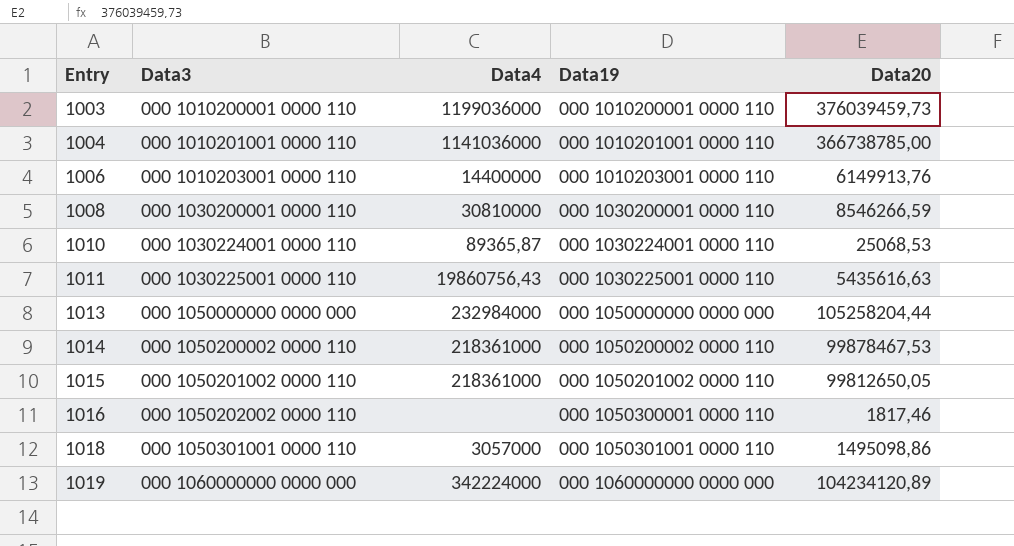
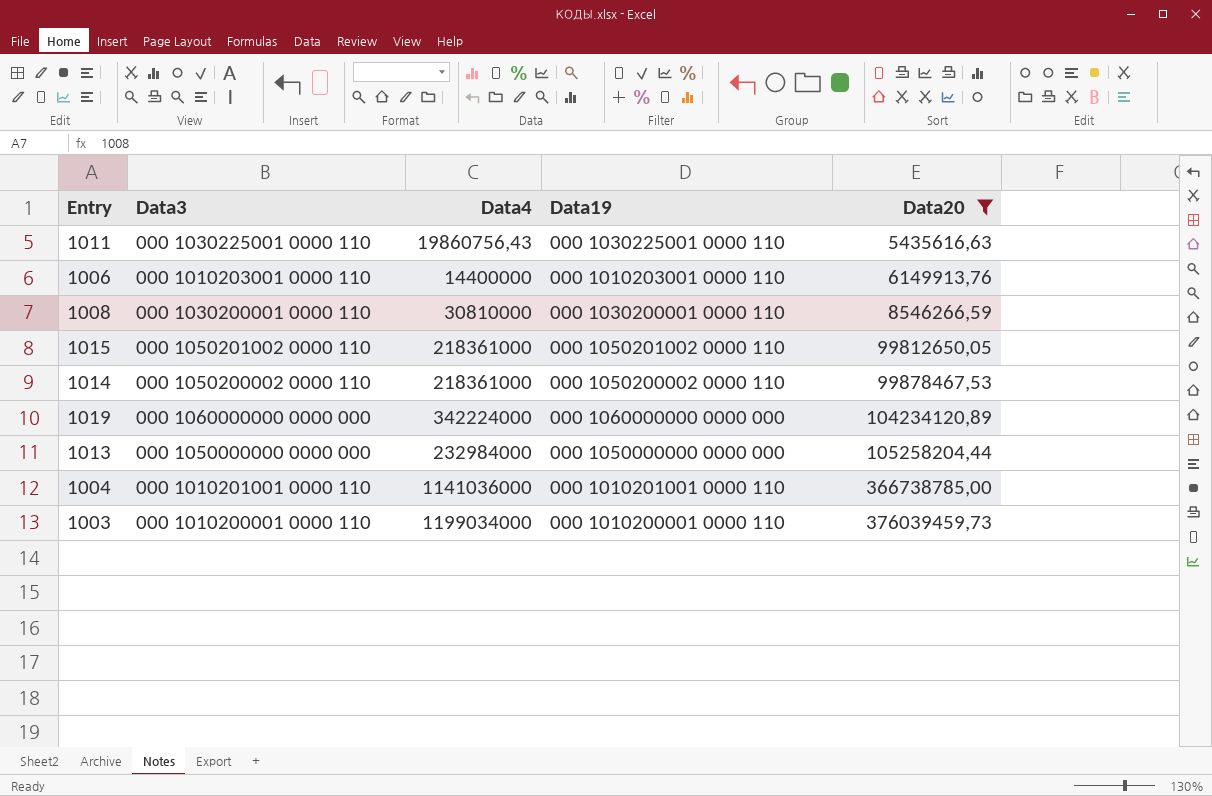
filter: none -> Data20 >= 5435616,63
row order: Entry ascending -> Data20 ascending
1003 | Data4: 1199036000 -> 1199034000

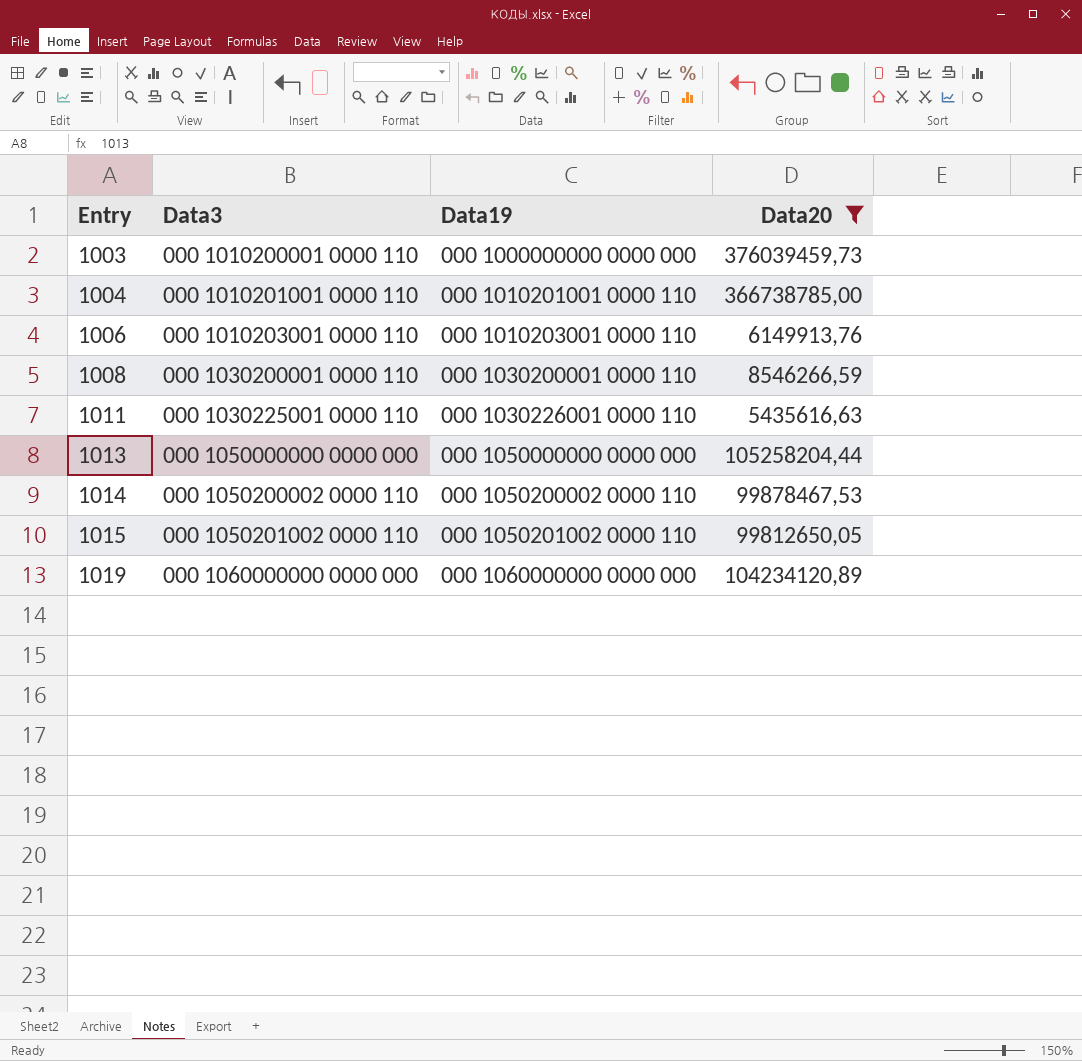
row order: Data20 ascending -> Entry ascending
column Data4 | position: 3 -> none
1003 | Data19: 000 1010200001 0000 110 -> 000 1000000000 0000 000
1011 | Data19: 000 1030225001 0000 110 -> 000 1030226001 0000 110

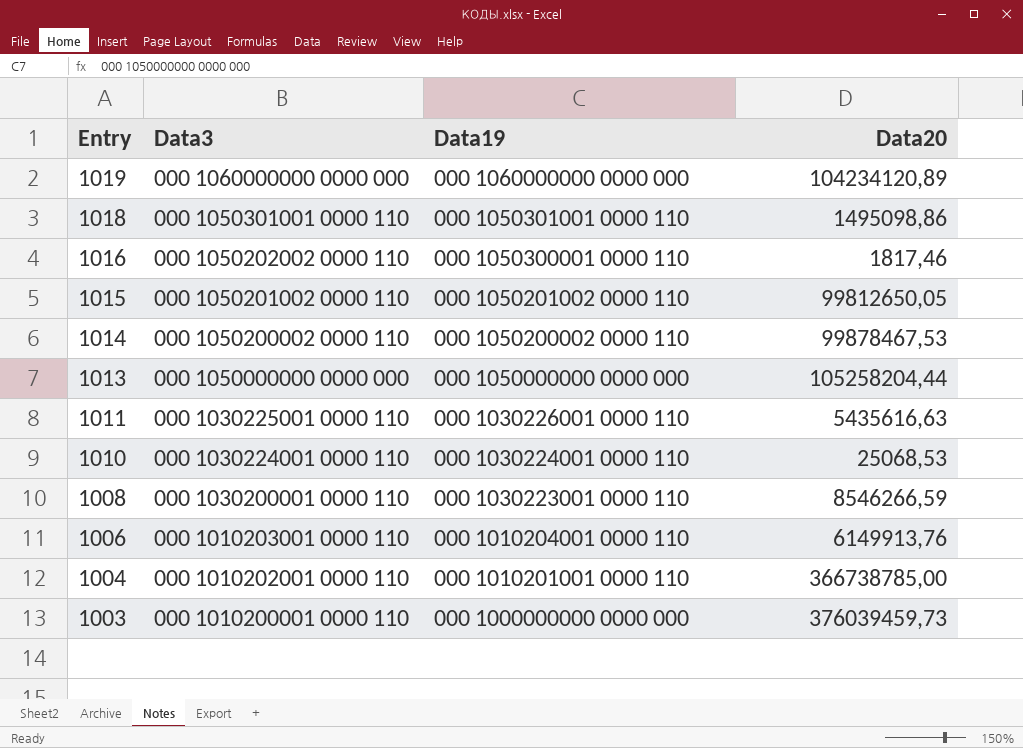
filter: Data20 >= 5435616,63 -> none
row order: Entry ascending -> Entry descending
1008 | Data19: 000 1030200001 0000 110 -> 000 1030223001 0000 110
1006 | Data19: 000 1010203001 0000 110 -> 000 1010204001 0000 110
1004 | Data3: 000 1010201001 0000 110 -> 000 1010202001 0000 110

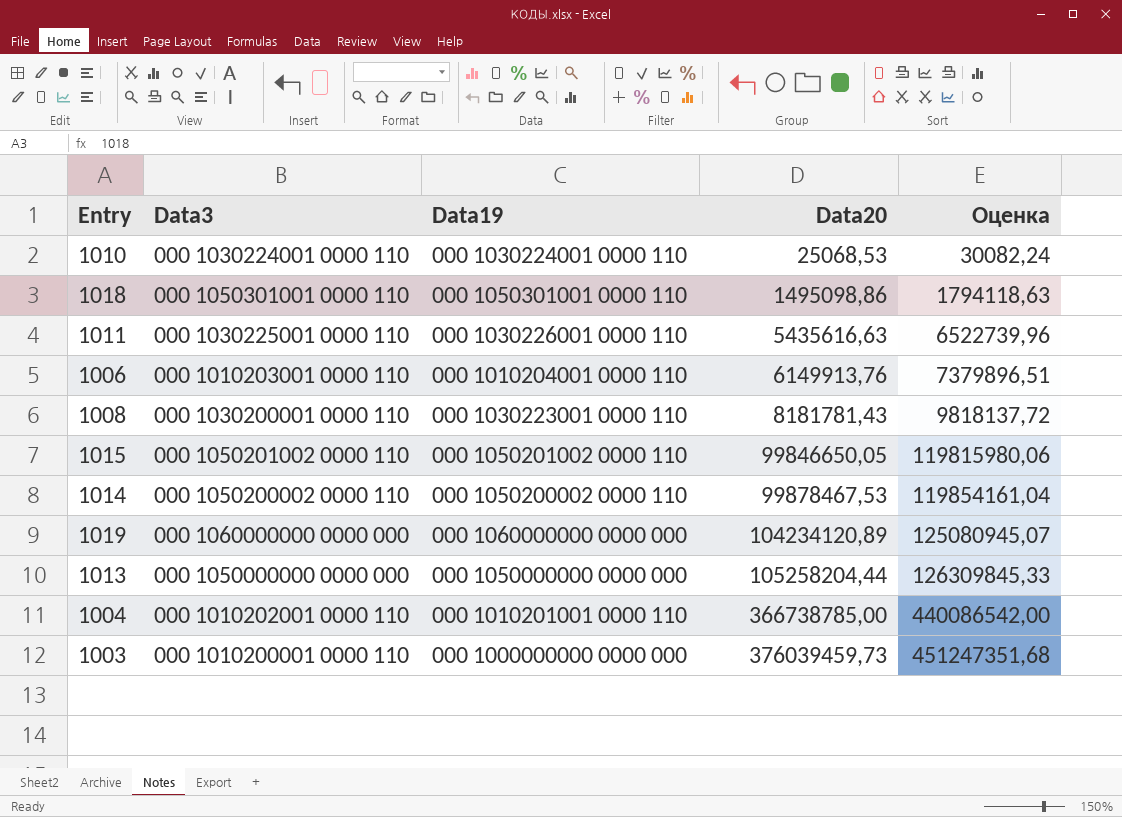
row order: Entry descending -> Data20 ascending
column Оценка | formula: none -> [Data20] * 1,2
row 1016: 000 1050202002 0000 110 | 000 1050300001 0000 110 | 1817,46 -> none
1008 | Data20: 8546266,59 -> 8181781,43
1015 | Data20: 99812650,05 -> 99846650,05

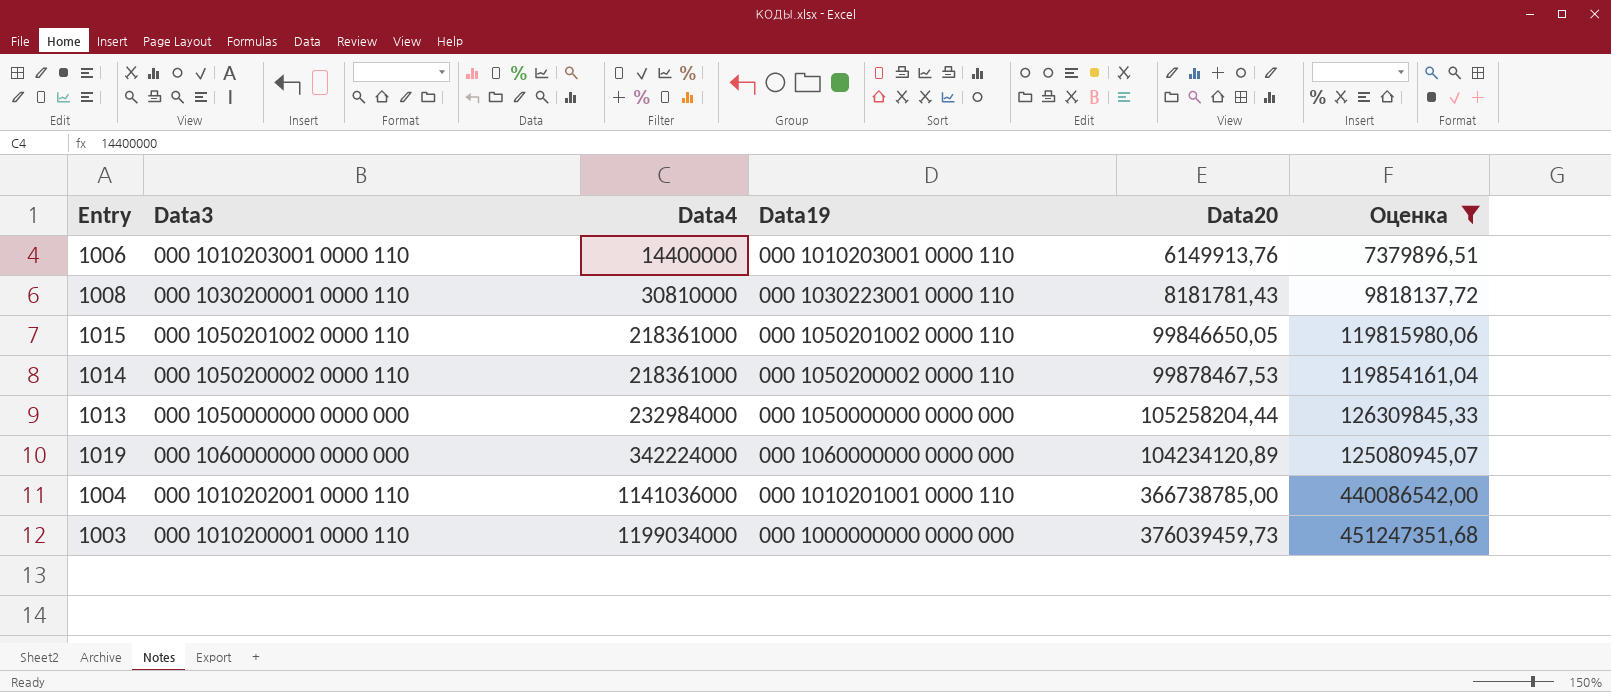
filter: none -> Оценка >= 7379896,51
row order: Data20 ascending -> Data4 ascending
column Data4 | position: none -> 3
1006 | Data19: 000 1010204001 0000 110 -> 000 1010203001 0000 110

